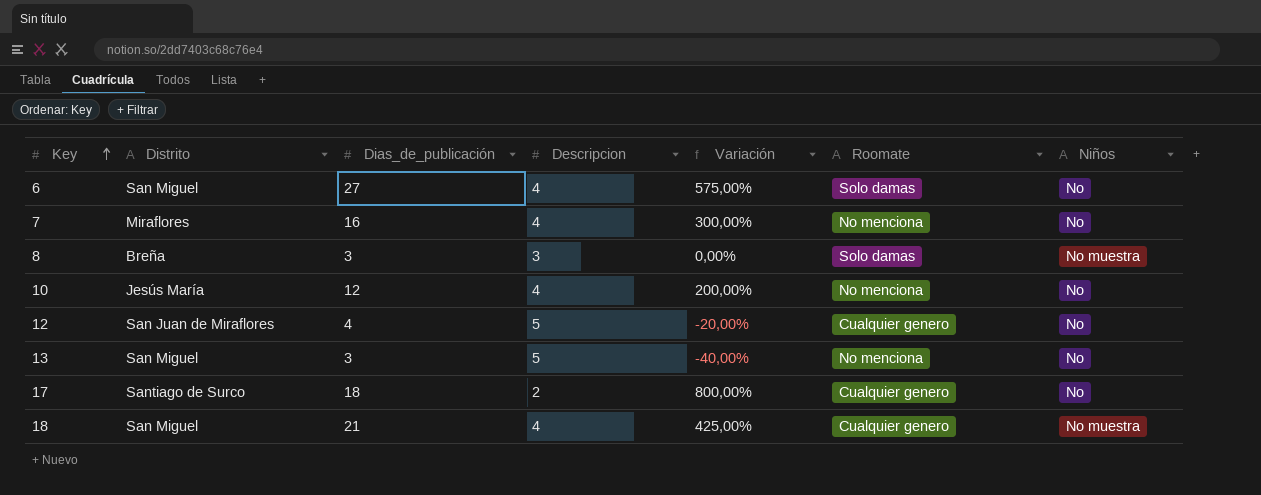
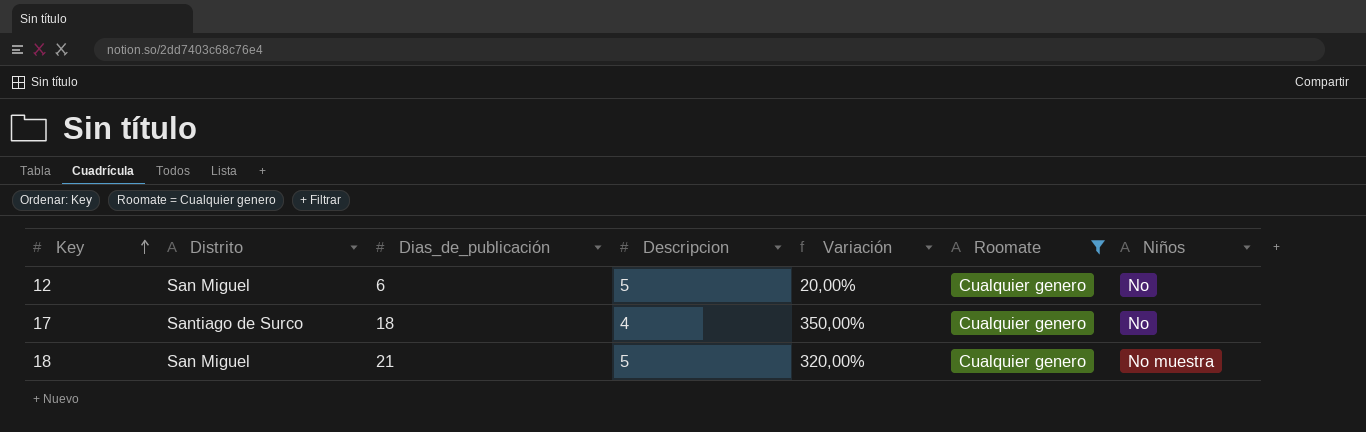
filter: none -> Roomate = Cualquier genero
12 | Distrito: San Juan de Miraflores -> San Miguel
12 | Dias_de_publicación: 4 -> 6
12 | Variación: -20,00% -> 20,00%
17 | Descripcion: 2 -> 4
17 | Variación: 800,00% -> 350,00%
18 | Descripcion: 4 -> 5
18 | Variación: 425,00% -> 320,00%

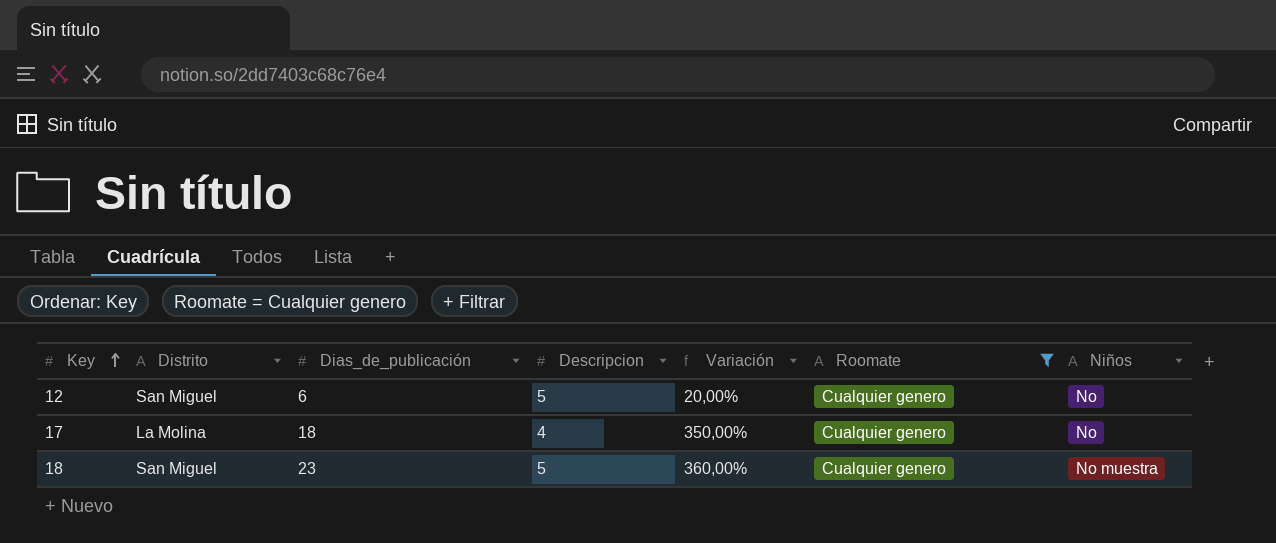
17 | Distrito: Santiago de Surco -> La Molina
18 | Dias_de_publicación: 21 -> 23
18 | Variación: 320,00% -> 360,00%

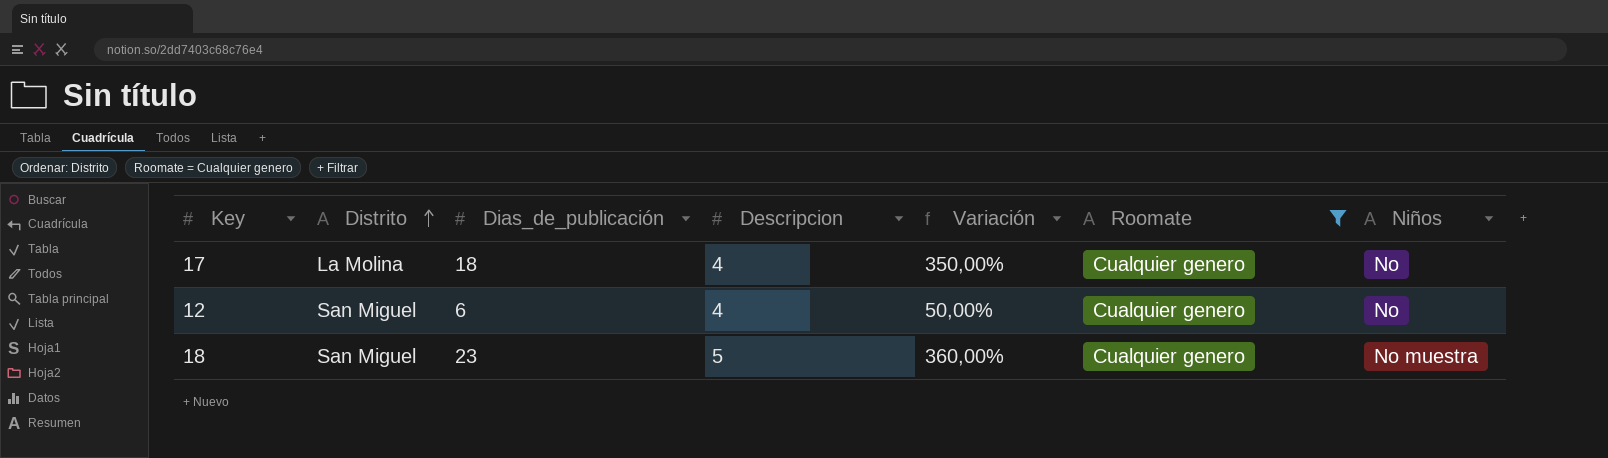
row order: Key ascending -> Distrito ascending
12 | Descripcion: 5 -> 4
12 | Variación: 20,00% -> 50,00%

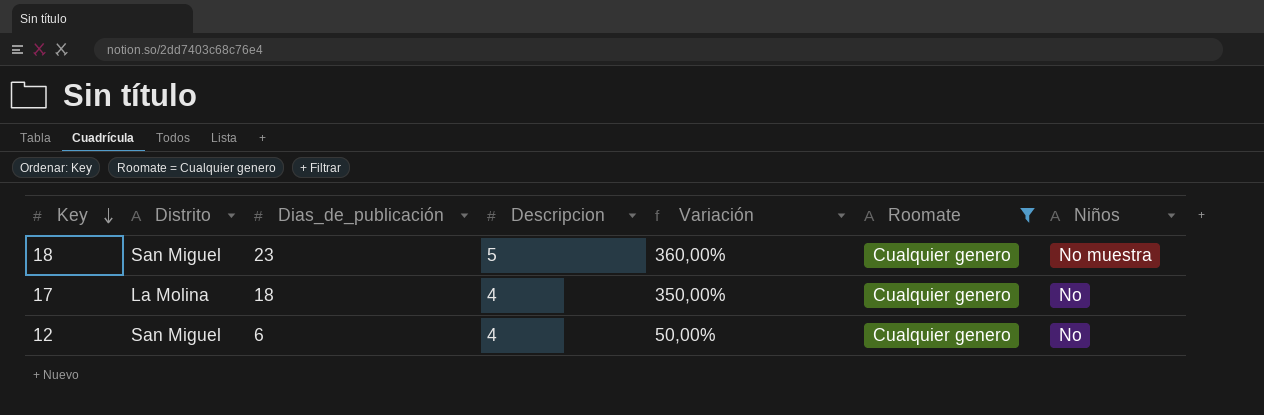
row order: Distrito ascending -> Key descending

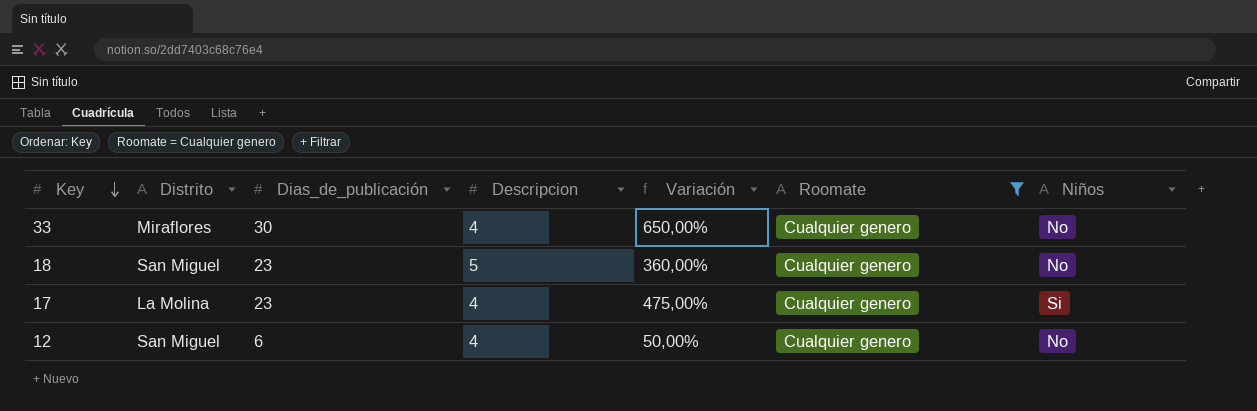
row 33: none -> Miraflores | 30 | 4 | 650,00% | Cualquier genero | No
18 | Niños: No muestra -> No
17 | Dias_de_publicación: 18 -> 23
17 | Variación: 350,00% -> 475,00%
17 | Niños: No -> Si

